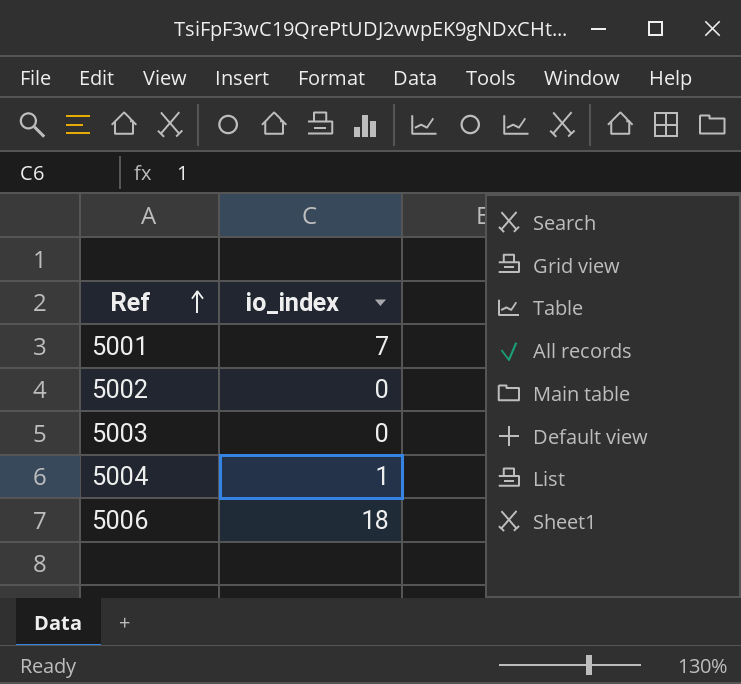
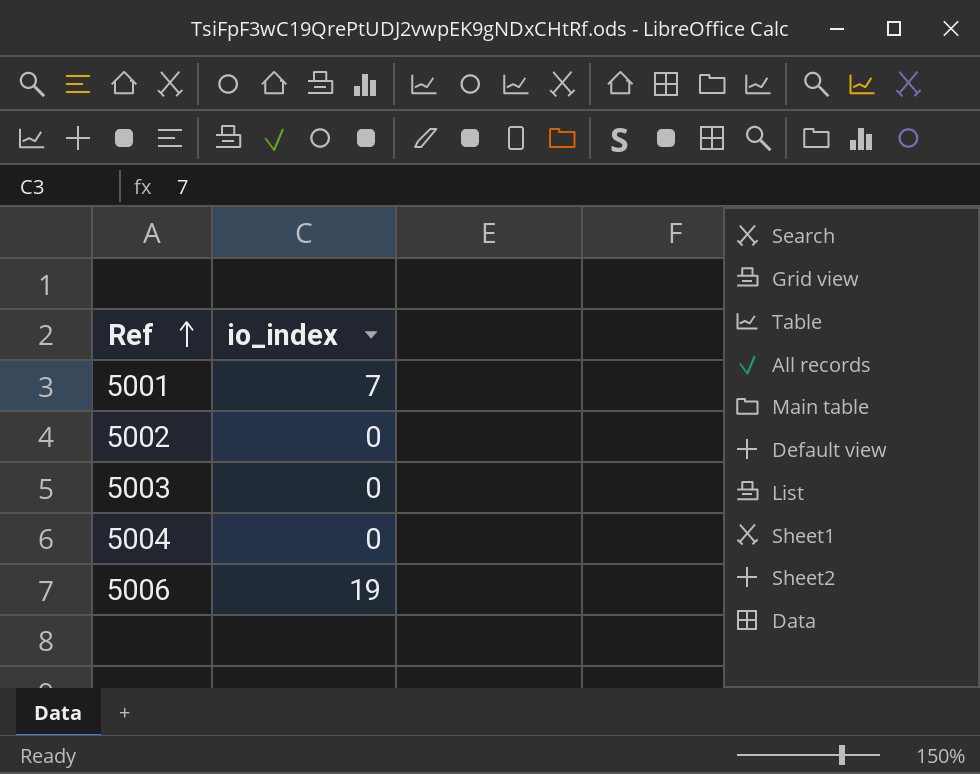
5004 | io_index: 1 -> 0
5006 | io_index: 18 -> 19

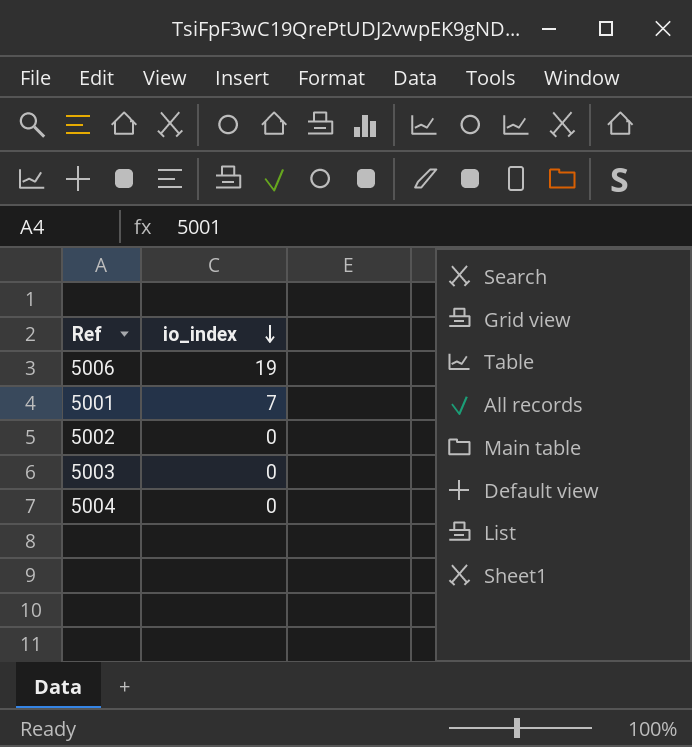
row order: Ref ascending -> io_index descending

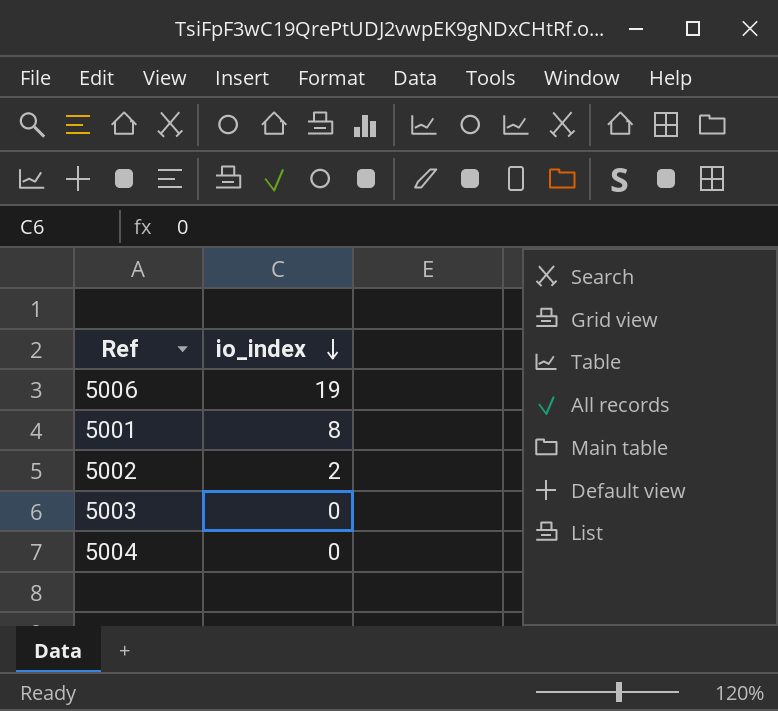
5001 | io_index: 7 -> 8
5002 | io_index: 0 -> 2

